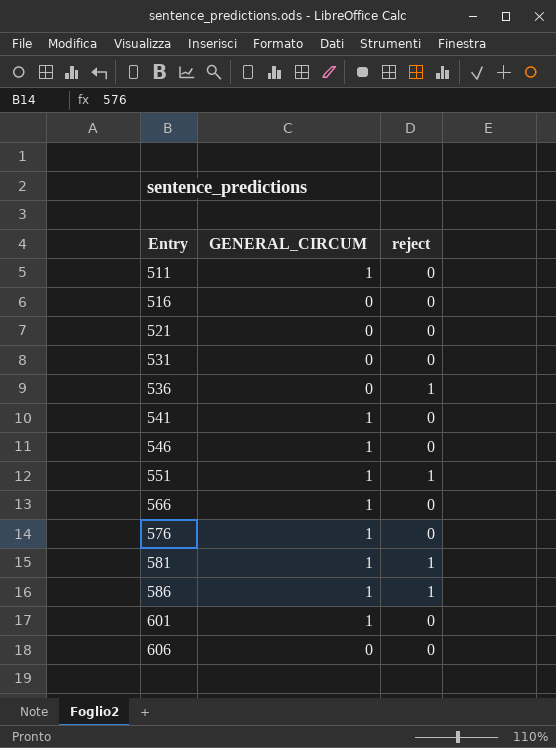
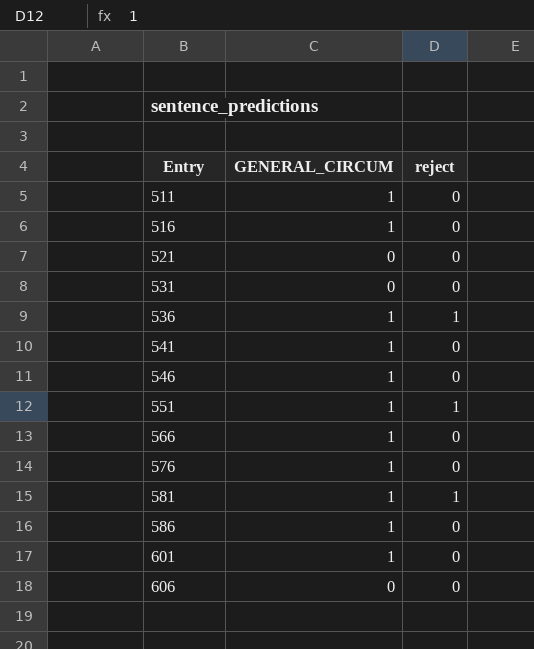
516 | GENERAL_CIRCUM: 0 -> 1
536 | GENERAL_CIRCUM: 0 -> 1
586 | reject: 1 -> 0

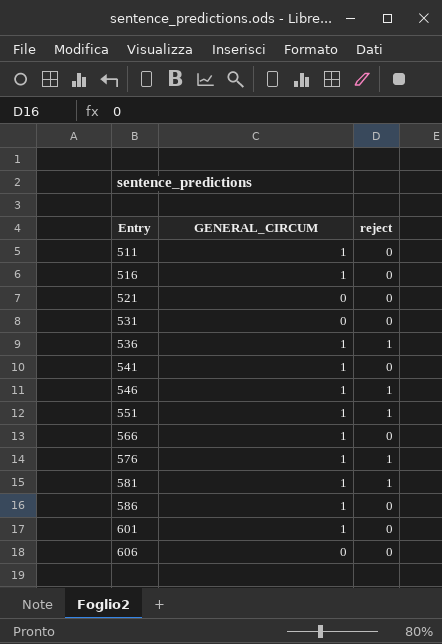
546 | reject: 0 -> 1
576 | reject: 0 -> 1

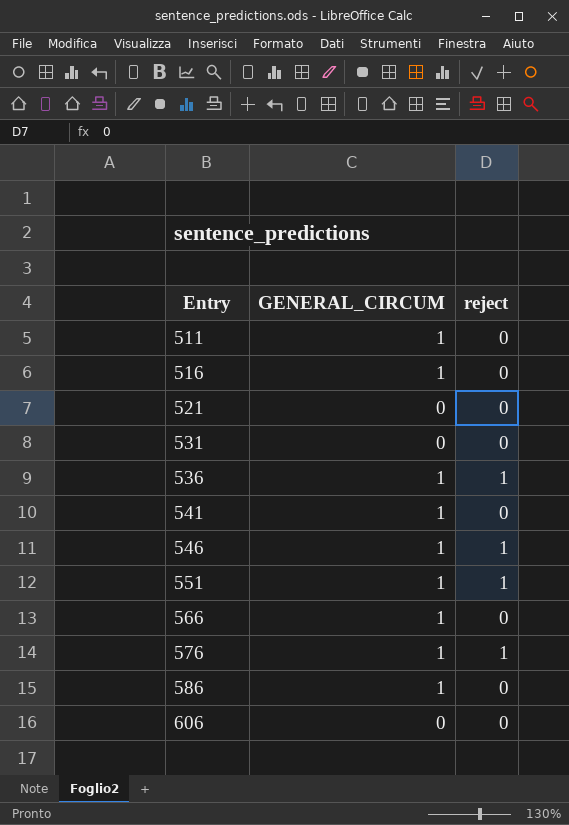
row 581: 1 | 1 -> none
row 601: 1 | 0 -> none

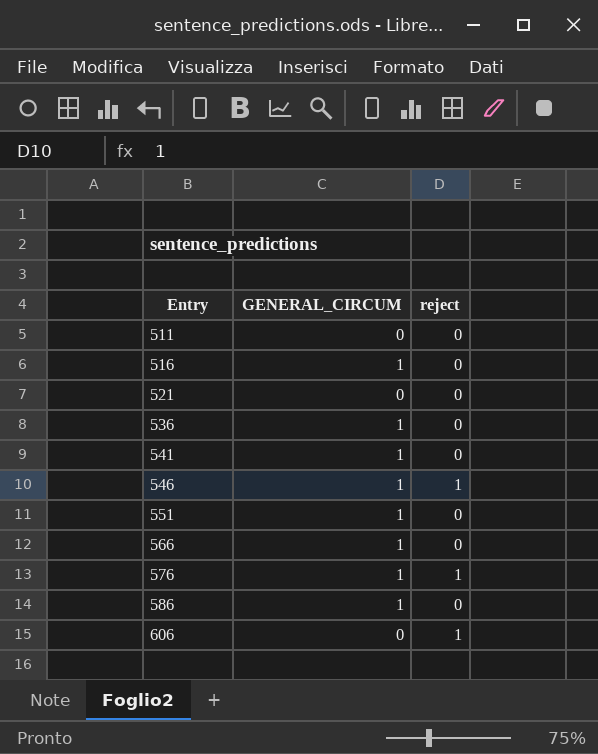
row 531: 0 | 0 -> none
511 | GENERAL_CIRCUM: 1 -> 0
536 | reject: 1 -> 0
551 | reject: 1 -> 0
606 | reject: 0 -> 1

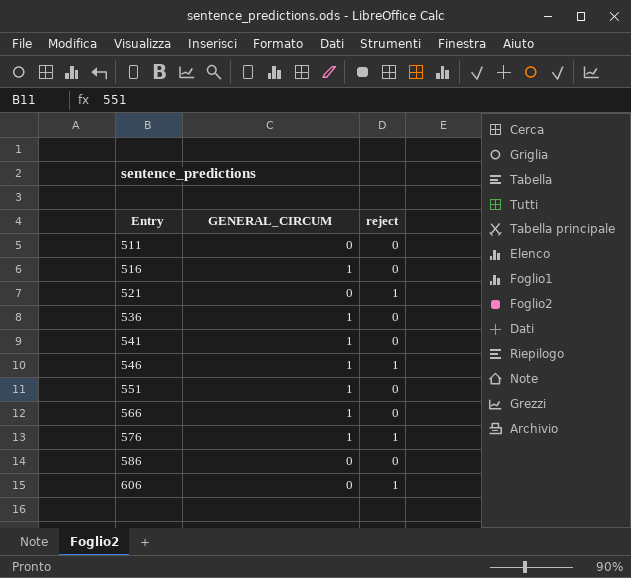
521 | reject: 0 -> 1
586 | GENERAL_CIRCUM: 1 -> 0

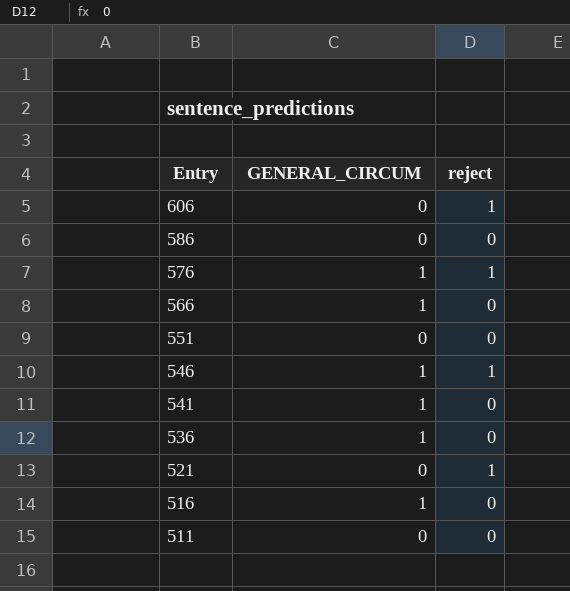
row order: Entry ascending -> Entry descending
551 | GENERAL_CIRCUM: 1 -> 0

